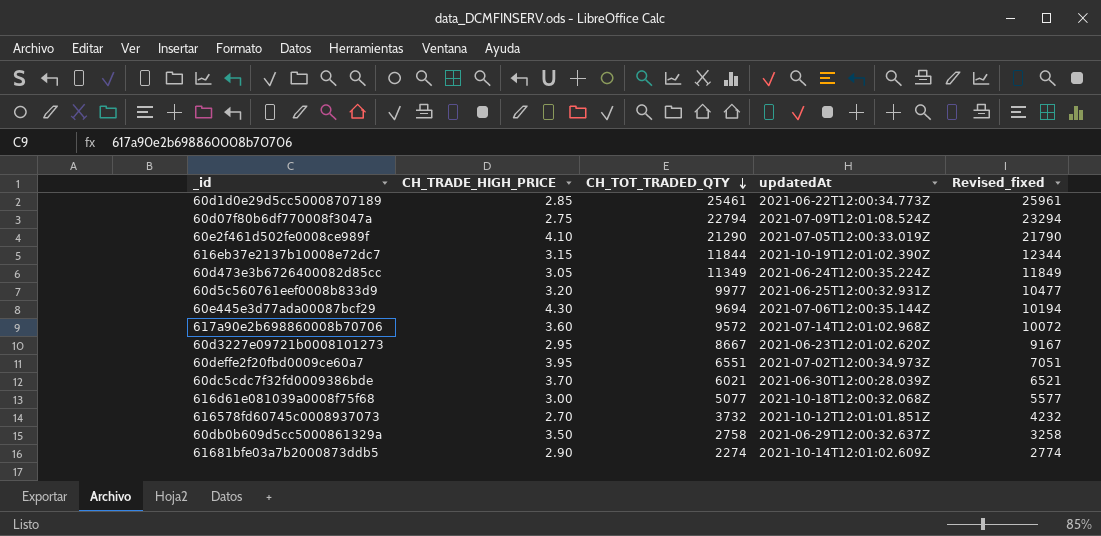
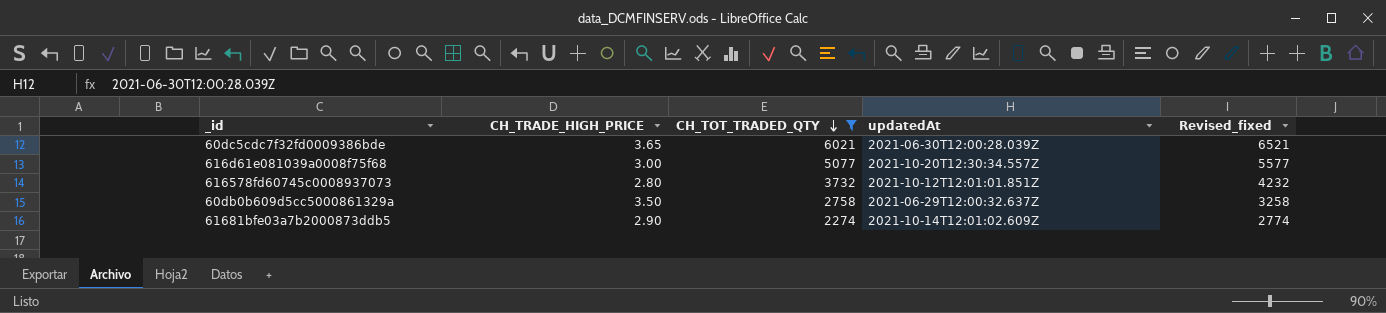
filter: none -> CH_TOT_TRADED_QTY <= 6021
60dc5cdc7f32fd0009386bde | CH_TRADE_HIGH_PRICE: 3.70 -> 3.65
616d61e081039a0008f75f68 | updatedAt: 2021-10-18T12:00:32.068Z -> 2021-10-20T12:30:34.557Z
616578fd60745c0008937073 | CH_TRADE_HIGH_PRICE: 2.70 -> 2.80

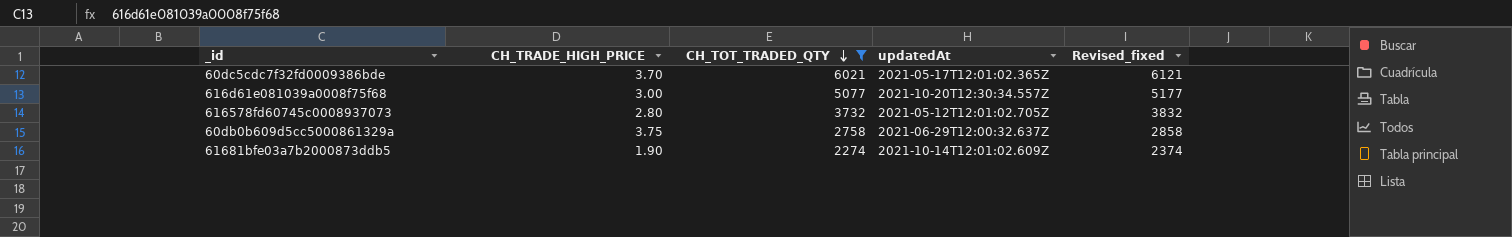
column Revised_fixed | formula: [CH_TOT_TRADED_QTY] + 500 -> [CH_TOT_TRADED_QTY] + 100
60dc5cdc7f32fd0009386bde | CH_TRADE_HIGH_PRICE: 3.65 -> 3.70
60dc5cdc7f32fd0009386bde | updatedAt: 2021-06-30T12:00:28.039Z -> 2021-05-17T12:01:02.365Z
616578fd60745c0008937073 | updatedAt: 2021-10-12T12:01:01.851Z -> 2021-05-12T12:01:02.705Z
60db0b609d5cc5000861329a | CH_TRADE_HIGH_PRICE: 3.50 -> 3.75
61681bfe03a7b2000873ddb5 | CH_TRADE_HIGH_PRICE: 2.90 -> 1.90

